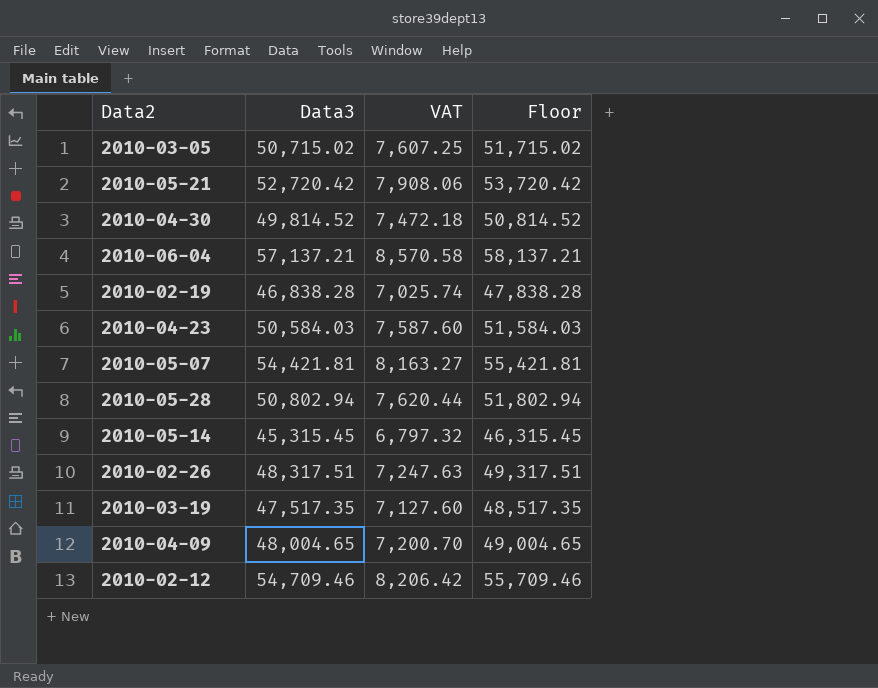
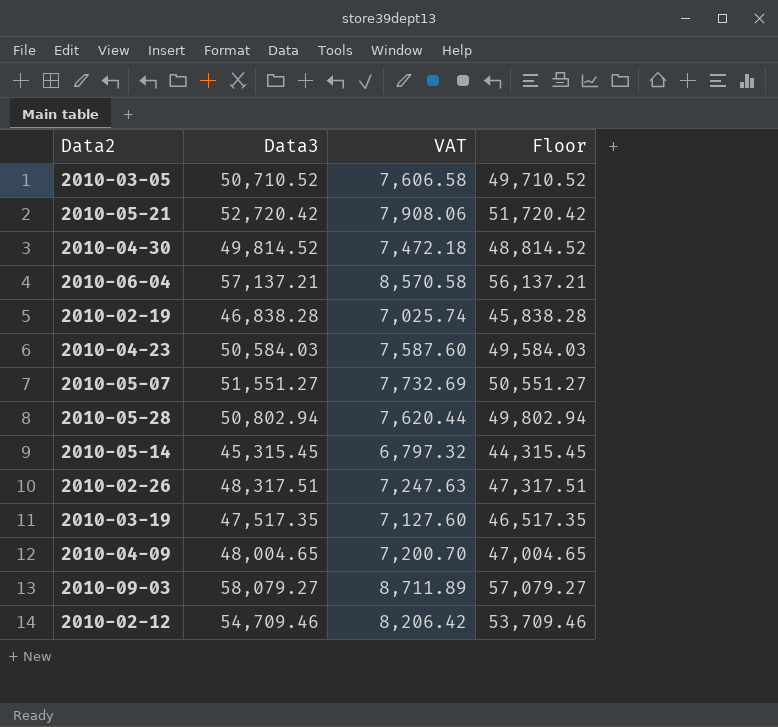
column Floor | formula: [Data3] + 1000 -> [Data3] - 1000
2010-03-05 | Data3: 50,715.02 -> 50,710.52
2010-03-05 | VAT: 7,607.25 -> 7,606.58
2010-05-07 | Data3: 54,421.81 -> 51,551.27
2010-05-07 | VAT: 8,163.27 -> 7,732.69
row 2010-09-03: none -> 58,079.27 | 8,711.89 | 57,079.27

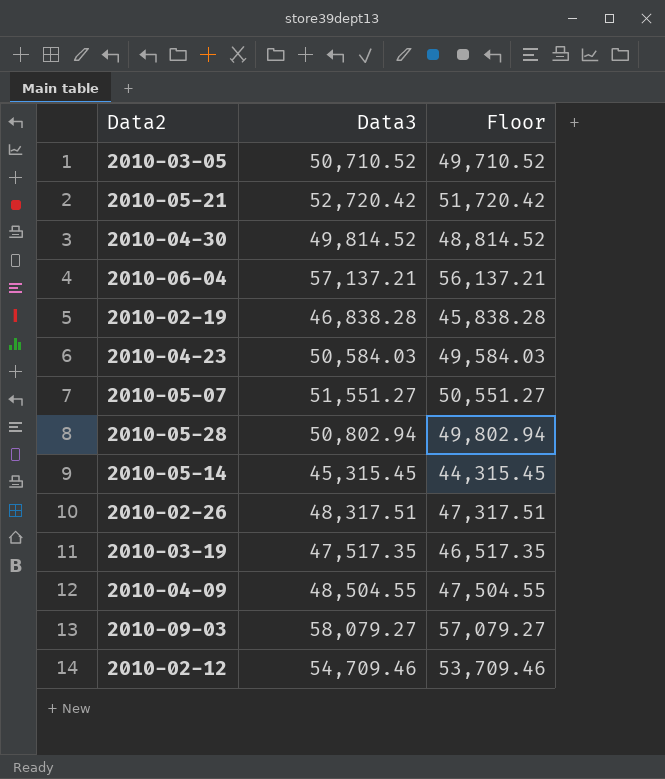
column VAT | formula: [Data3] * 0.15 -> none
2010-04-09 | Data3: 48,004.65 -> 48,504.55
2010-04-09 | Floor: 47,004.65 -> 47,504.55

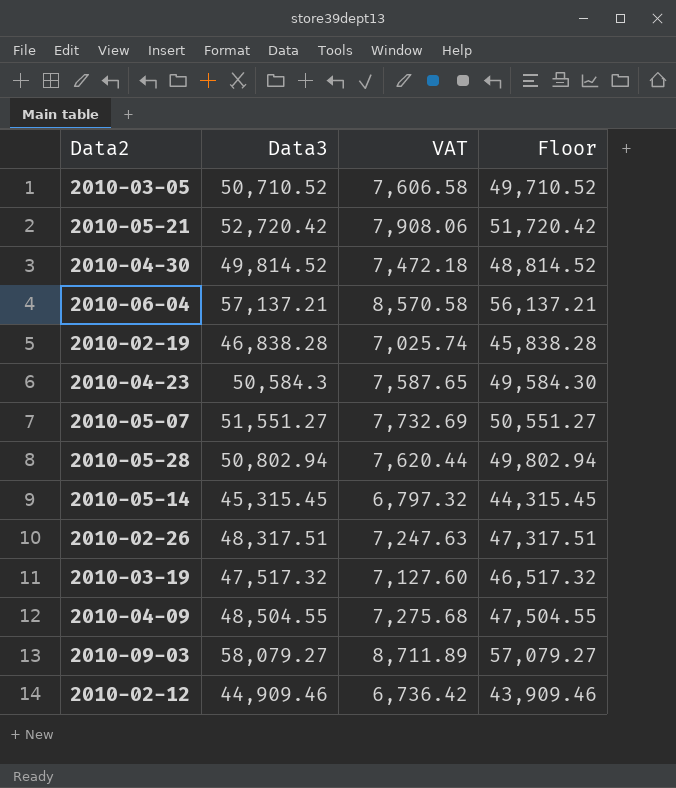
column VAT | formula: none -> [Data3] * 0.15
2010-04-23 | Data3: 50,584.03 -> 50,584.3
2010-04-23 | Floor: 49,584.03 -> 49,584.30
2010-03-19 | Data3: 47,517.35 -> 47,517.32
2010-03-19 | Floor: 46,517.35 -> 46,517.32
2010-02-12 | Data3: 54,709.46 -> 44,909.46
2010-02-12 | Floor: 53,709.46 -> 43,909.46

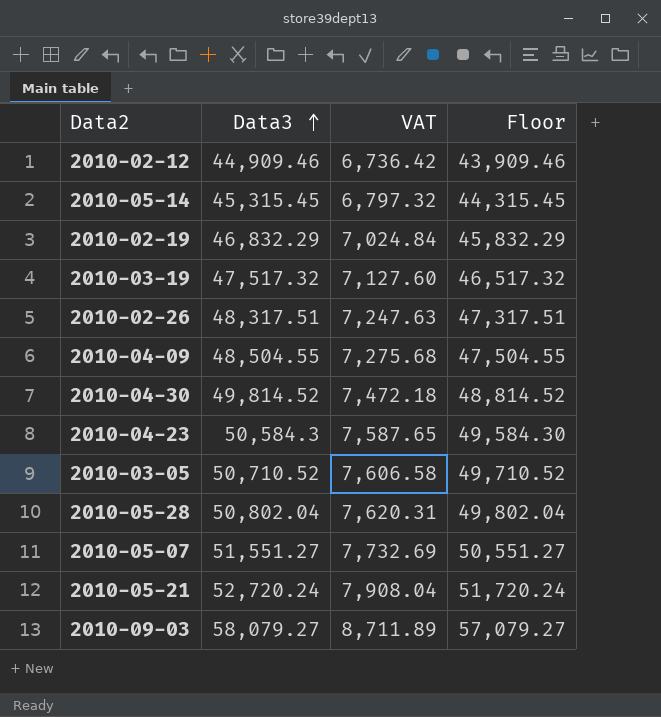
row order: none -> Data3 ascending
row 2010-06-04: 57,137.21 | 8,570.58 | 56,137.21 -> none
2010-02-19 | Data3: 46,838.28 -> 46,832.29
2010-02-19 | VAT: 7,025.74 -> 7,024.84
2010-02-19 | Floor: 45,838.28 -> 45,832.29
2010-05-28 | Data3: 50,802.94 -> 50,802.04
2010-05-28 | VAT: 7,620.44 -> 7,620.31
2010-05-28 | Floor: 49,802.94 -> 49,802.04
2010-05-21 | Data3: 52,720.42 -> 52,720.24
2010-05-21 | VAT: 7,908.06 -> 7,908.04
2010-05-21 | Floor: 51,720.42 -> 51,720.24

